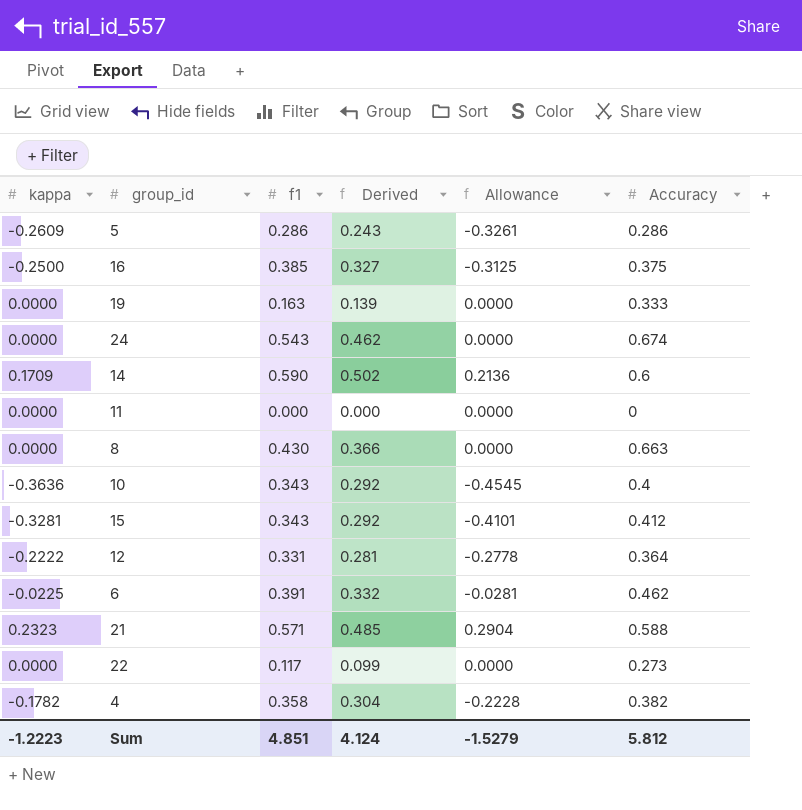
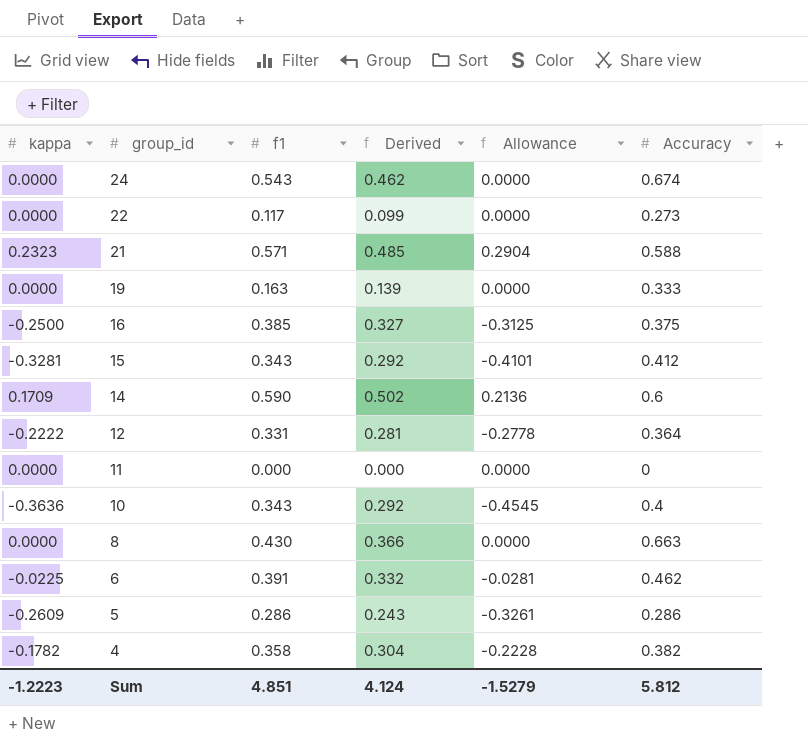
row order: none -> group_id descending

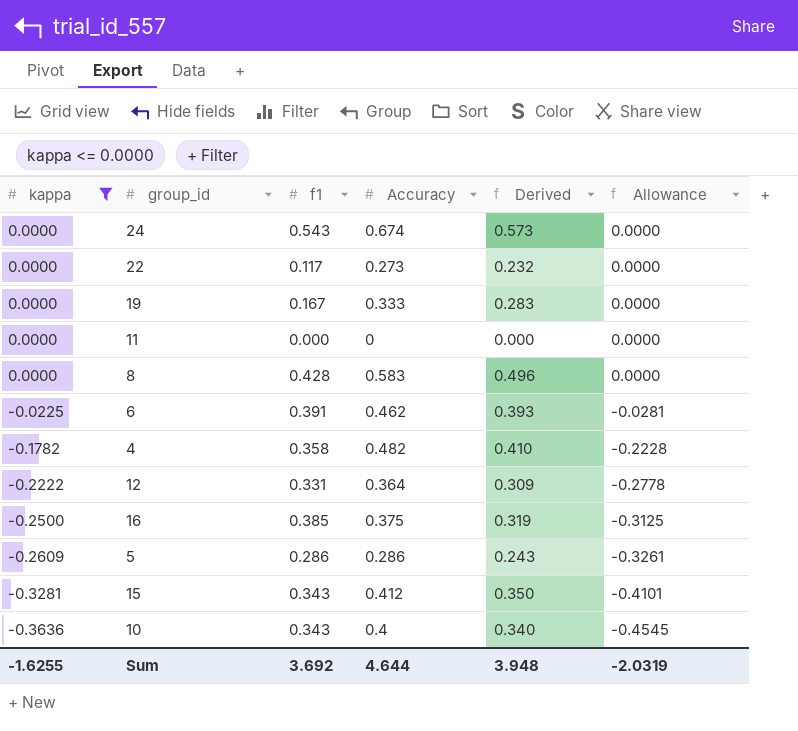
filter: none -> kappa <= 0.0000
row order: group_id descending -> kappa descending
column Accuracy | position: 6 -> 4
column Derived | formula: [f1] * 0.85 -> [Accuracy] * 0.85
19 | f1: 0.163 -> 0.167
8 | f1: 0.430 -> 0.428
8 | Accuracy: 0.663 -> 0.583
4 | Accuracy: 0.382 -> 0.482
Sum | kappa: -1.2223 -> -1.6255
Sum | f1: 4.851 -> 3.692
Sum | Accuracy: 5.812 -> 4.644
Sum | Derived: 4.124 -> 3.948
Sum | Allowance: -1.5279 -> -2.0319

